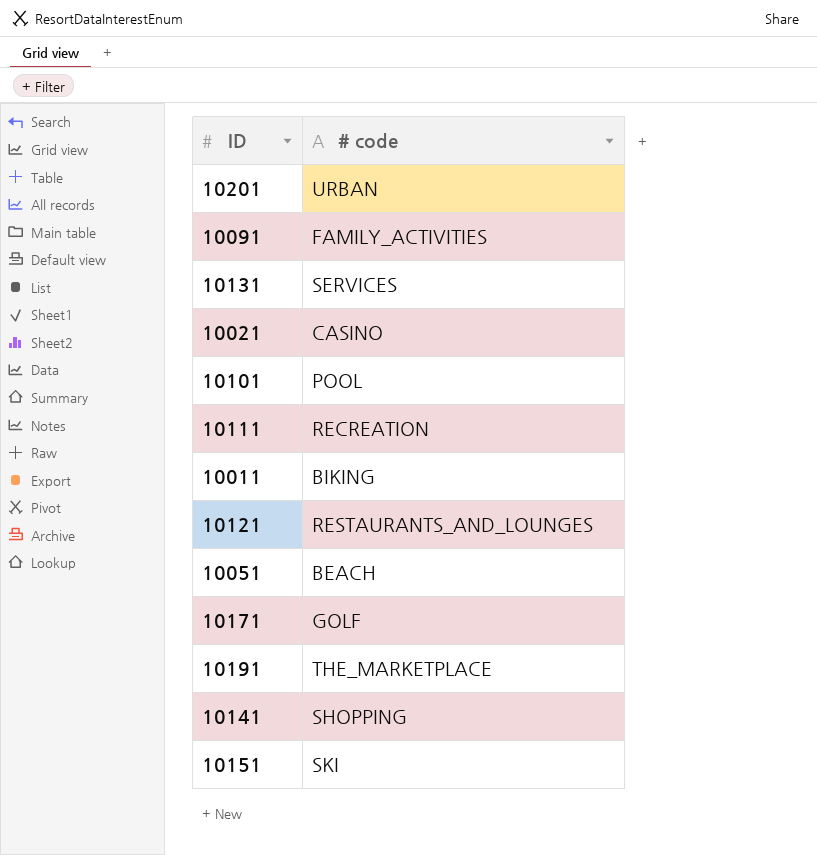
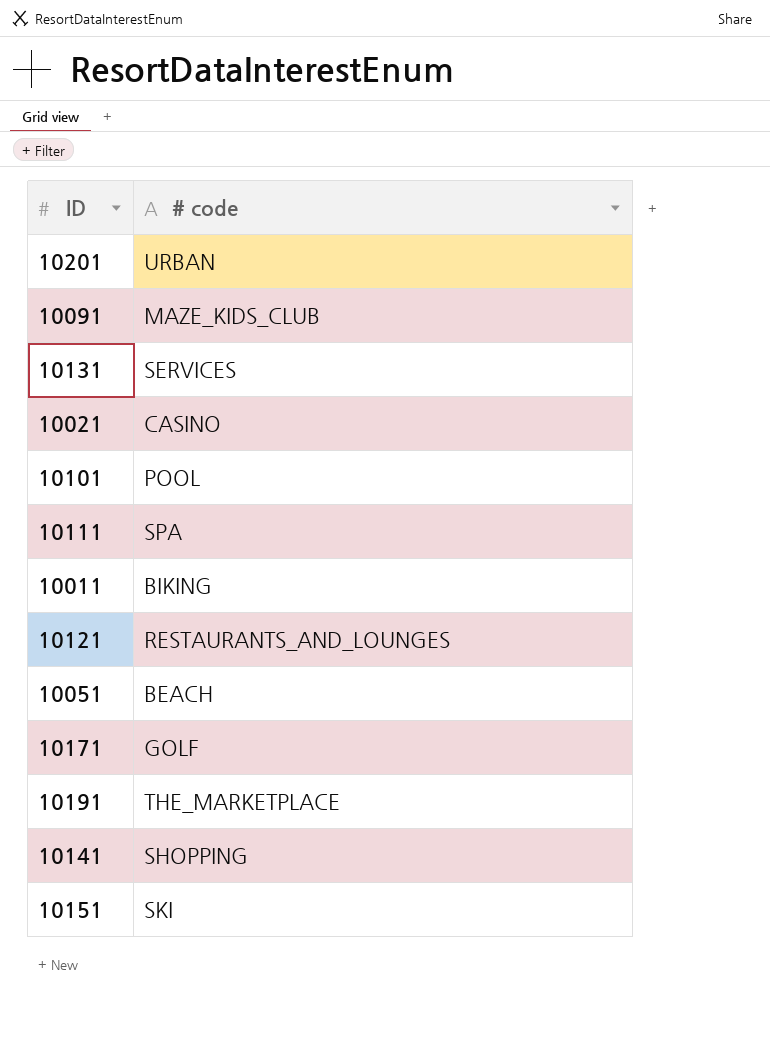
10091 | # code: FAMILY_ACTIVITIES -> MAZE_KIDS_CLUB
10111 | # code: RECREATION -> SPA

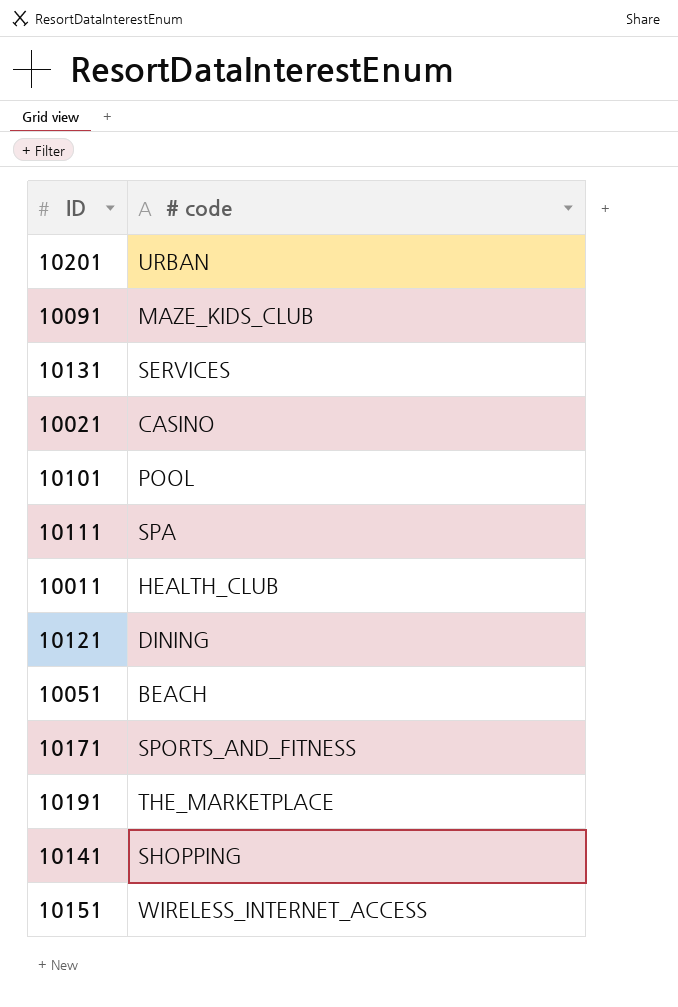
10011 | # code: BIKING -> HEALTH_CLUB
10121 | # code: RESTAURANTS_AND_LOUNGES -> DINING
10171 | # code: GOLF -> SPORTS_AND_FITNESS
10151 | # code: SKI -> WIRELESS_INTERNET_ACCESS

